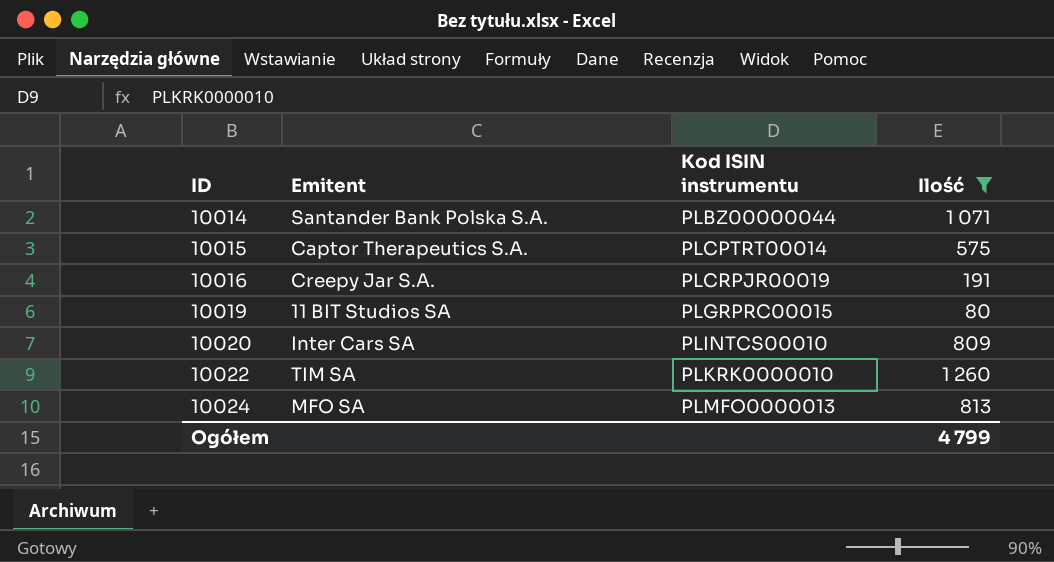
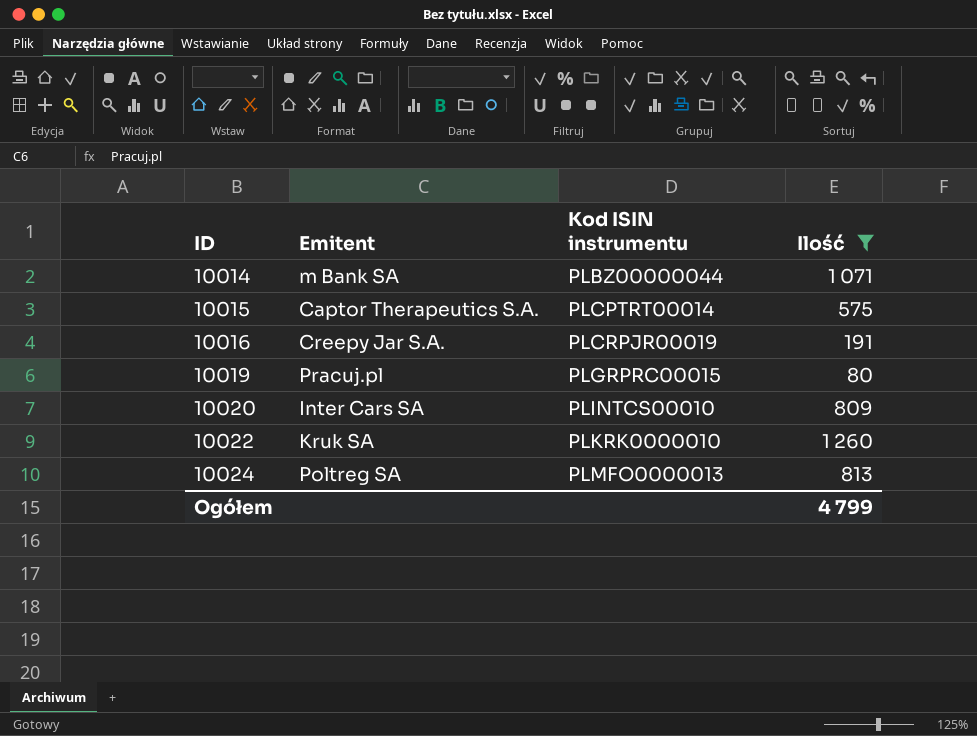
10014 | Emitent: Santander Bank Polska S.A. -> m Bank SA
10019 | Emitent: 11 BIT Studios SA -> Pracuj.pl
10022 | Emitent: TIM SA -> Kruk SA
10024 | Emitent: MFO SA -> Poltreg SA

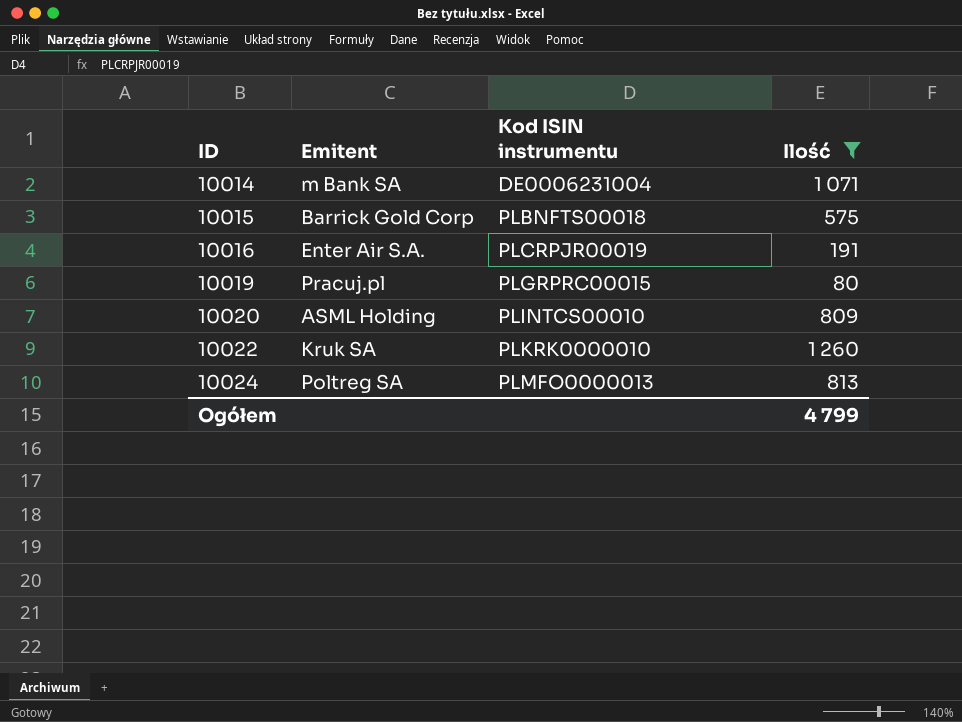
10014 | Kod ISIN instrumentu: PLBZ00000044 -> DE0006231004
10015 | Emitent: Captor Therapeutics S.A. -> Barrick Gold Corp
10015 | Kod ISIN instrumentu: PLCPTRT00014 -> PLBNFTS00018
10016 | Emitent: Creepy Jar S.A. -> Enter Air S.A.
10020 | Emitent: Inter Cars SA -> ASML Holding

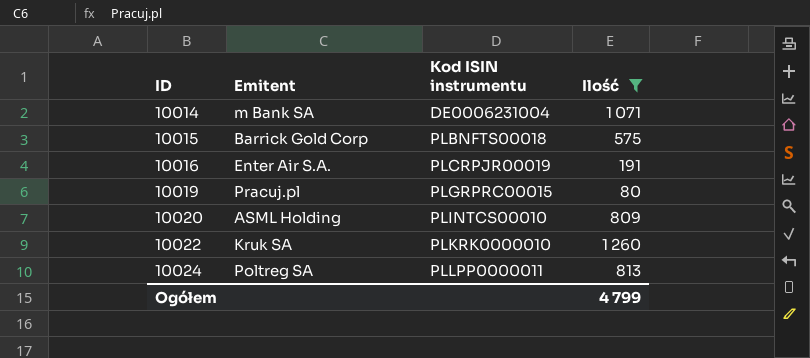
10024 | Kod ISIN instrumentu: PLMFO0000013 -> PLLPP0000011

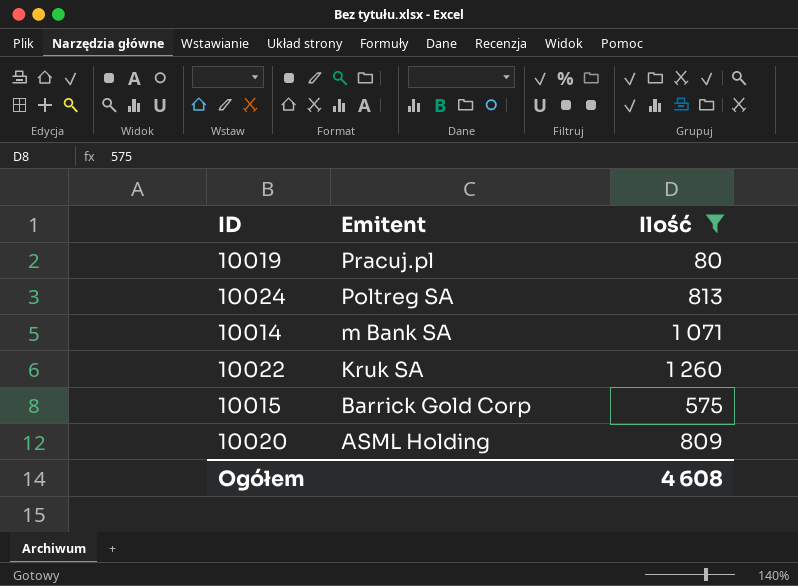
row order: ID ascending -> Emitent descending
column Kod ISIN instrumentu | position: 3 -> none
row 10016: Enter Air S.A. | PLCRPJR00019 | 191 -> none
Ogółem | Ilość: 4 799 -> 4 608

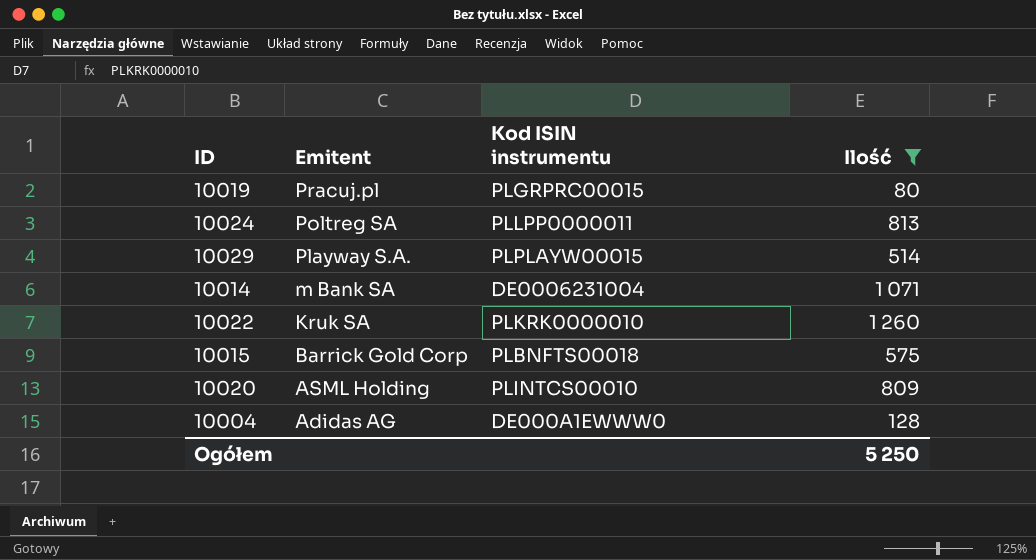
column Kod ISIN instrumentu | position: none -> 3
row 10029: none -> Playway S.A. | PLPLAYW00015 | 514
row 10004: none -> Adidas AG | DE000A1EWWW0 | 128
Ogółem | Ilość: 4 608 -> 5 250

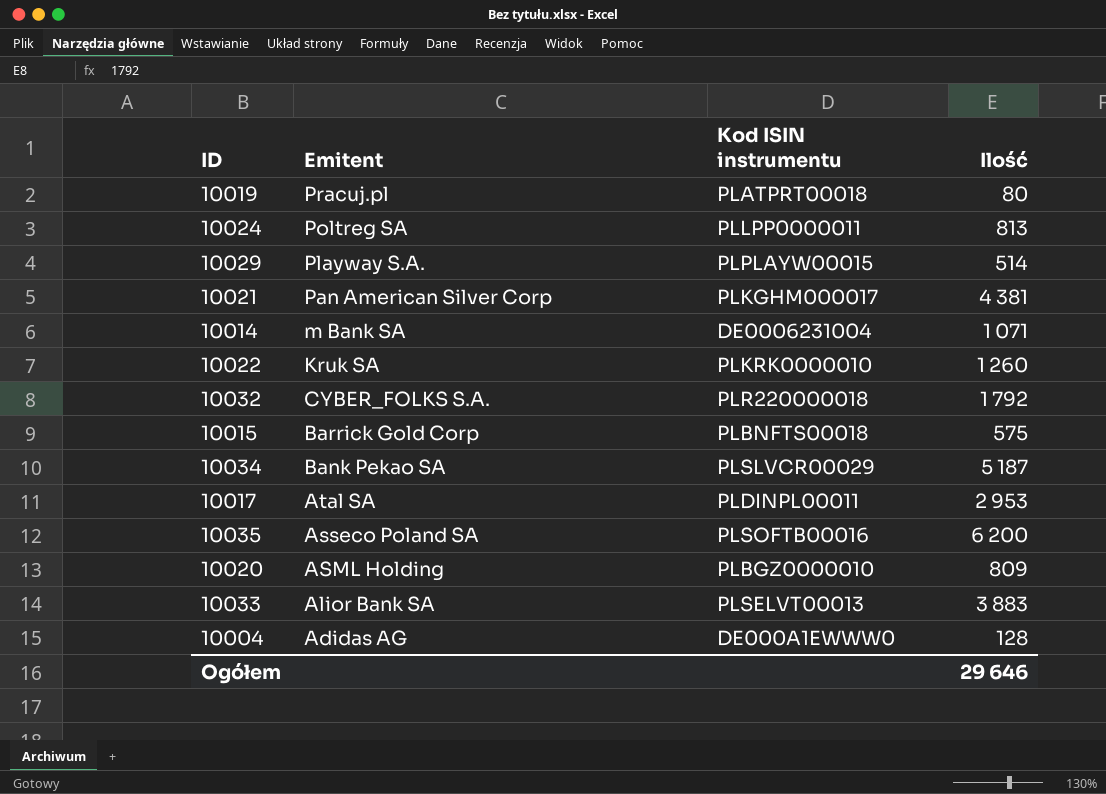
filter: Ilość <= 1 260 -> none
10019 | Kod ISIN instrumentu: PLGRPRC00015 -> PLATPRT00018
10020 | Kod ISIN instrumentu: PLINTCS00010 -> PLBGZ0000010
Ogółem | Ilość: 5 250 -> 29 646

